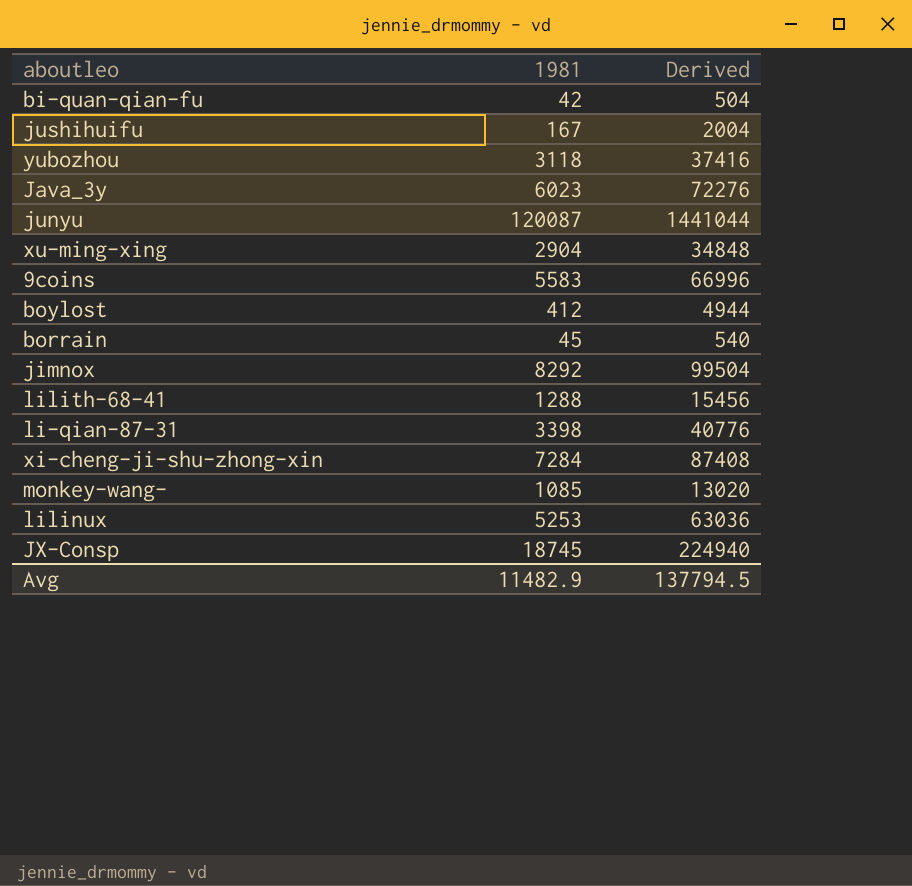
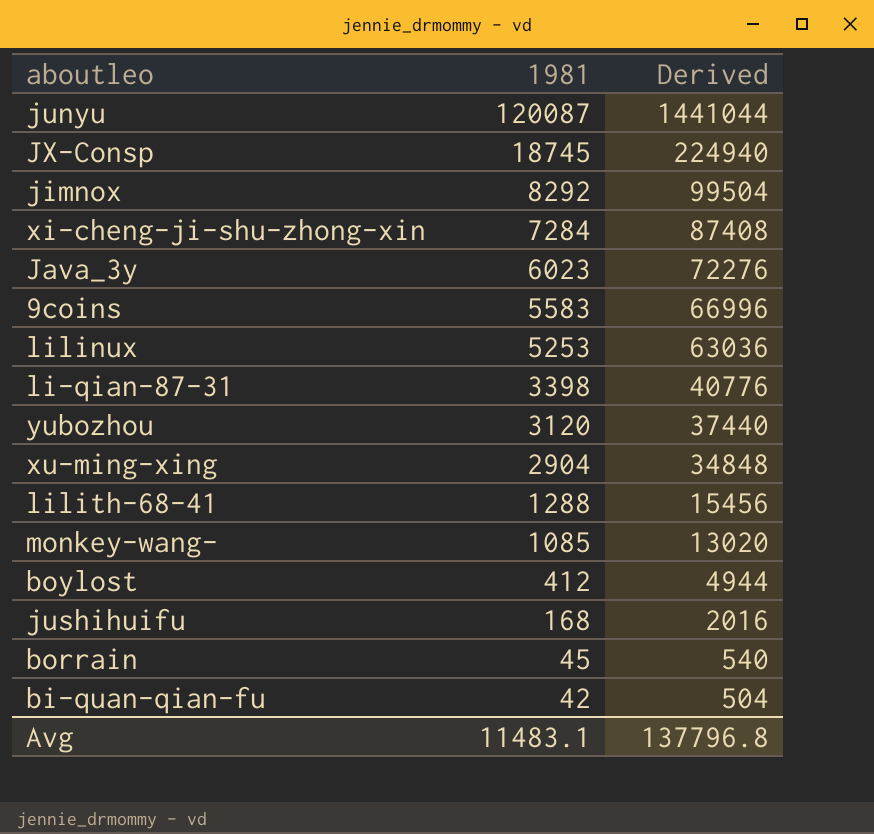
row order: none -> 1981 descending
yubozhou | 1981: 3118 -> 3120
yubozhou | Derived: 37416 -> 37440
jushihuifu | 1981: 167 -> 168
jushihuifu | Derived: 2004 -> 2016
Avg | 1981: 11482.9 -> 11483.1
Avg | Derived: 137794.5 -> 137796.8

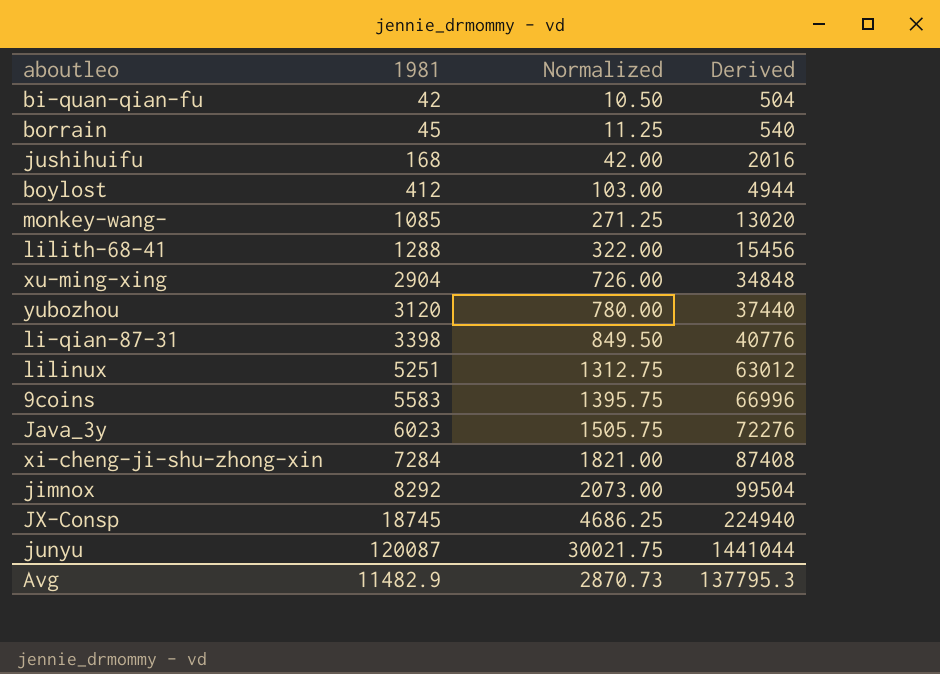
row order: 1981 descending -> 1981 ascending
column Normalized | formula: none -> [1981] * 0.25
lilinux | 1981: 5253 -> 5251
lilinux | Derived: 63036 -> 63012
Avg | 1981: 11483.1 -> 11482.9
Avg | Derived: 137796.8 -> 137795.3

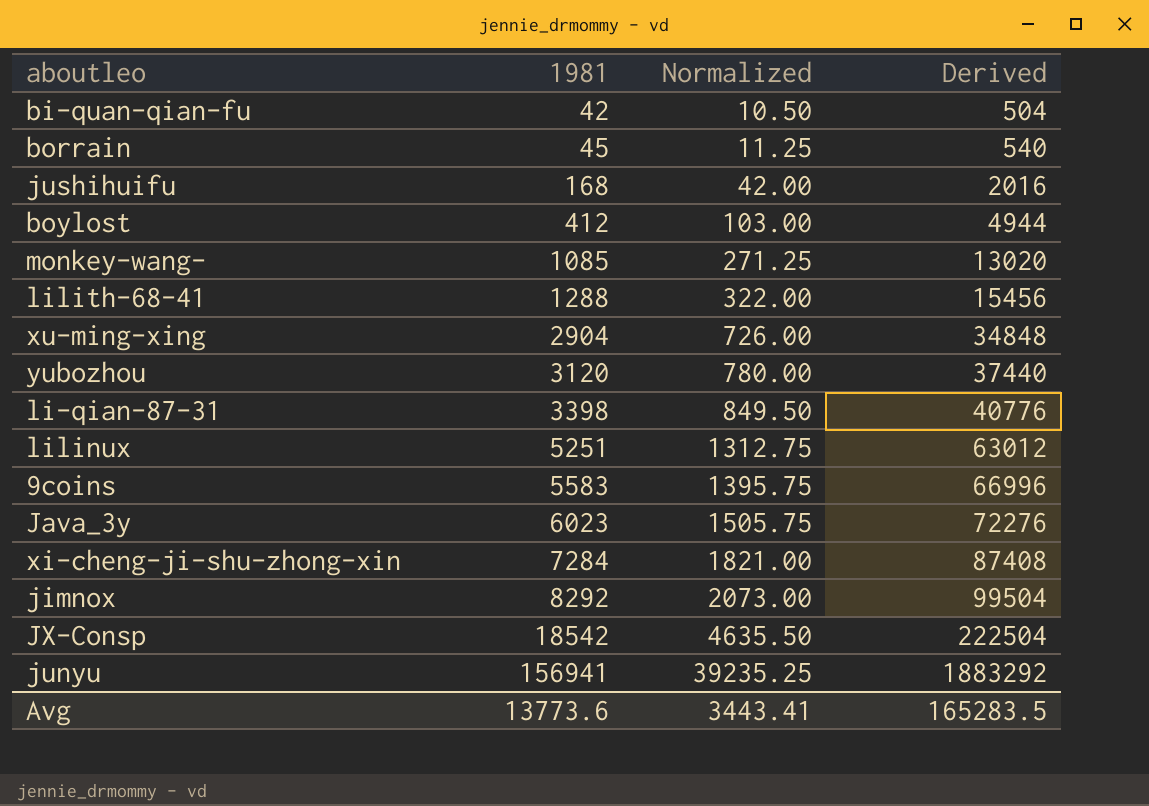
JX-Consp | 1981: 18745 -> 18542
JX-Consp | Normalized: 4686.25 -> 4635.50
JX-Consp | Derived: 224940 -> 222504
junyu | 1981: 120087 -> 156941
junyu | Normalized: 30021.75 -> 39235.25
junyu | Derived: 1441044 -> 1883292
Avg | 1981: 11482.9 -> 13773.6
Avg | Normalized: 2870.73 -> 3443.41
Avg | Derived: 137795.3 -> 165283.5

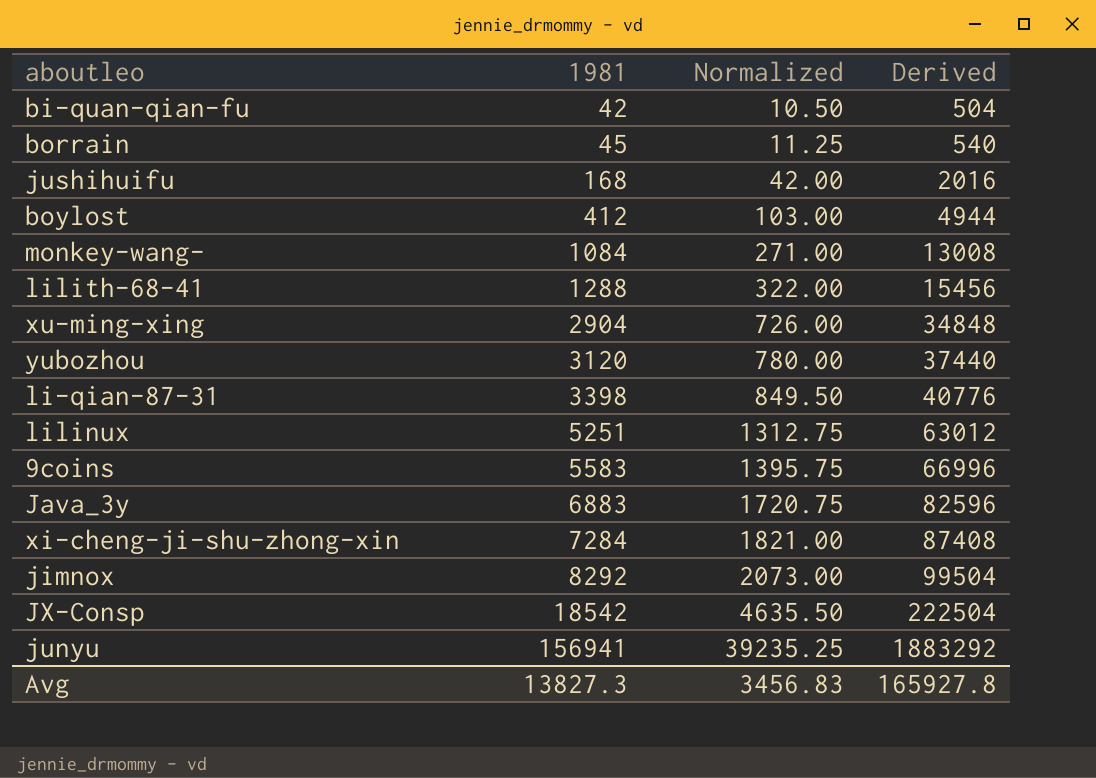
monkey-wang- | 1981: 1085 -> 1084
monkey-wang- | Normalized: 271.25 -> 271.00
monkey-wang- | Derived: 13020 -> 13008
Java_3y | 1981: 6023 -> 6883
Java_3y | Normalized: 1505.75 -> 1720.75
Java_3y | Derived: 72276 -> 82596
Avg | 1981: 13773.6 -> 13827.3
Avg | Normalized: 3443.41 -> 3456.83
Avg | Derived: 165283.5 -> 165927.8

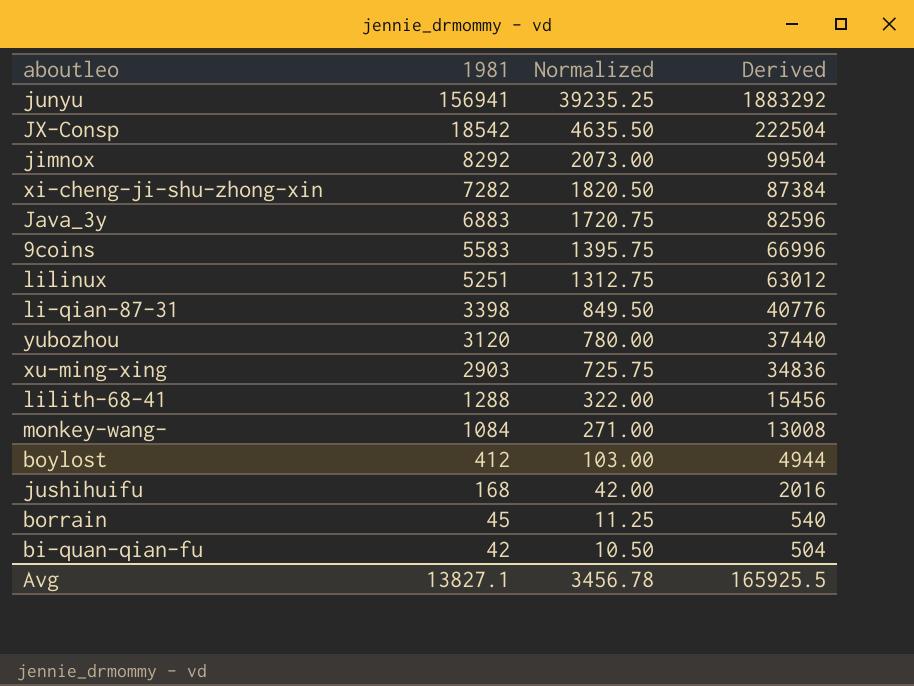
row order: 1981 ascending -> 1981 descending
xi-cheng-ji-shu-zhong-xin | 1981: 7284 -> 7282
xi-cheng-ji-shu-zhong-xin | Normalized: 1821.00 -> 1820.50
xi-cheng-ji-shu-zhong-xin | Derived: 87408 -> 87384
xu-ming-xing | 1981: 2904 -> 2903
xu-ming-xing | Normalized: 726.00 -> 725.75
xu-ming-xing | Derived: 34848 -> 34836
Avg | 1981: 13827.3 -> 13827.1
Avg | Normalized: 3456.83 -> 3456.78
Avg | Derived: 165927.8 -> 165925.5

